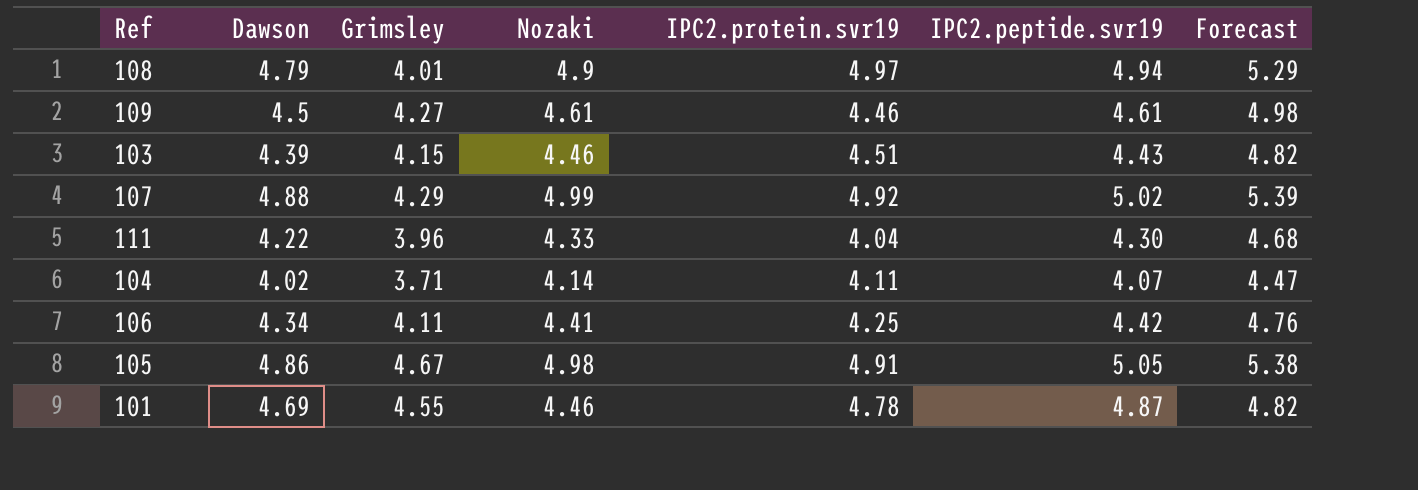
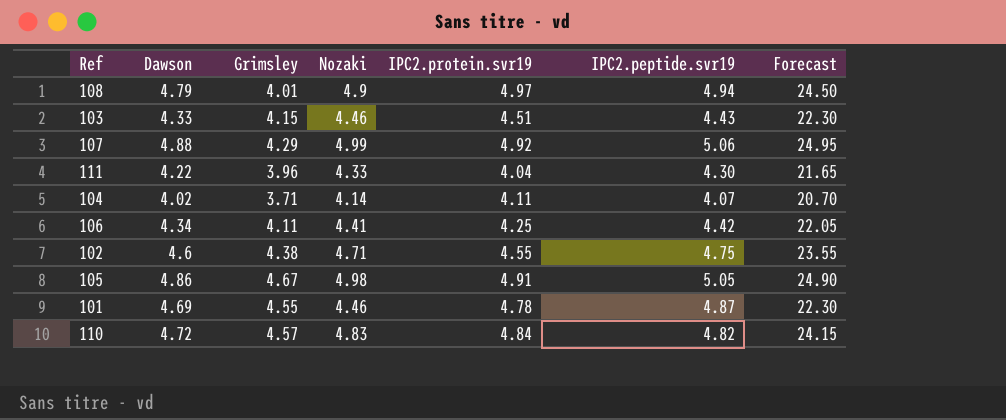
column Forecast | formula: [Nozaki] * 1.08 -> [Nozaki] * 5
row 109: 4.5 | 4.27 | 4.61 | 4.46 | 4.61 | 4.98 -> none
103 | Dawson: 4.39 -> 4.33
107 | IPC2.peptide.svr19: 5.02 -> 5.06
row 102: none -> 4.6 | 4.38 | 4.71 | 4.55 | 4.75 | 23.55
row 110: none -> 4.72 | 4.57 | 4.83 | 4.84 | 4.82 | 24.15

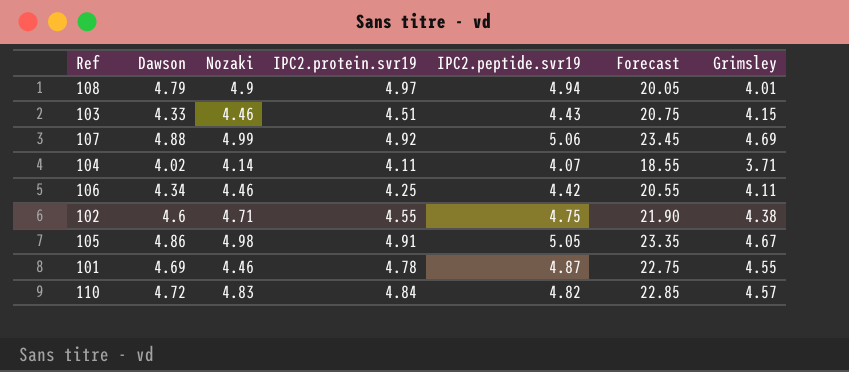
column Forecast | formula: [Nozaki] * 5 -> [Grimsley] * 5
column Grimsley | position: 3 -> 7
row 111: 4.22 | 3.96 | 4.33 | 4.04 | 4.30 | 21.65 -> none
107 | Grimsley: 4.29 -> 4.69
106 | Nozaki: 4.41 -> 4.46

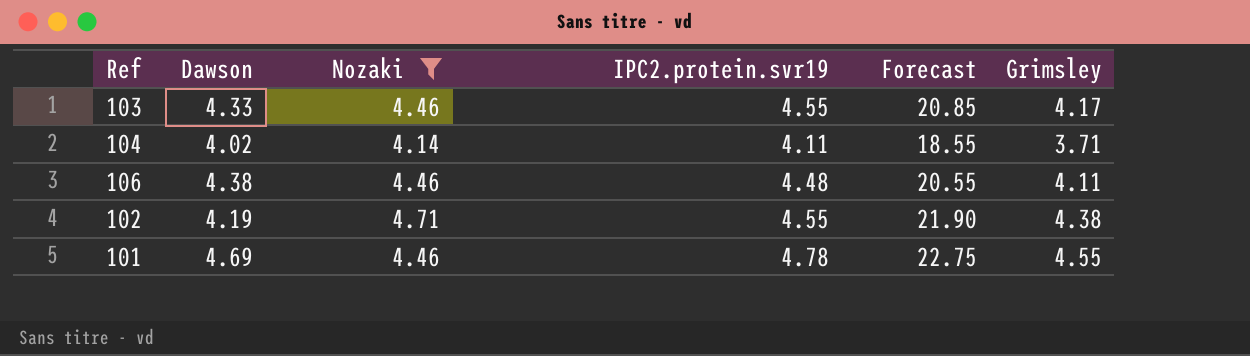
filter: none -> Nozaki <= 4.71
column IPC2.peptide.svr19 | position: 5 -> none
103 | IPC2.protein.svr19: 4.51 -> 4.55
103 | Forecast: 20.75 -> 20.85
103 | Grimsley: 4.15 -> 4.17
106 | Dawson: 4.34 -> 4.38
106 | IPC2.protein.svr19: 4.25 -> 4.48
102 | Dawson: 4.6 -> 4.19

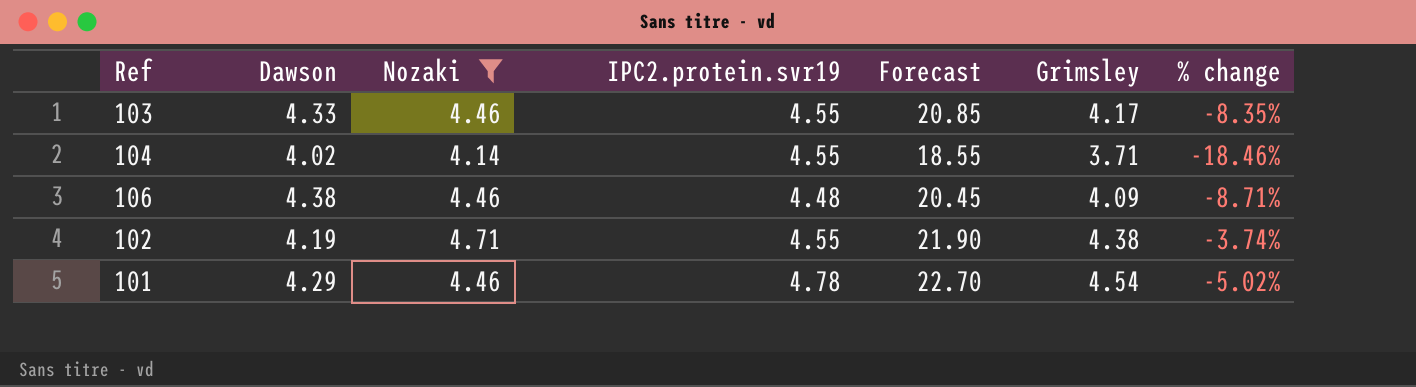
column % change | formula: none -> ([Grimsley] - [IPC2.protein.svr19]) / [IPC2.protein.svr19]
104 | IPC2.protein.svr19: 4.11 -> 4.55
106 | Forecast: 20.55 -> 20.45
106 | Grimsley: 4.11 -> 4.09
101 | Dawson: 4.69 -> 4.29
101 | Forecast: 22.75 -> 22.70
101 | Grimsley: 4.55 -> 4.54

